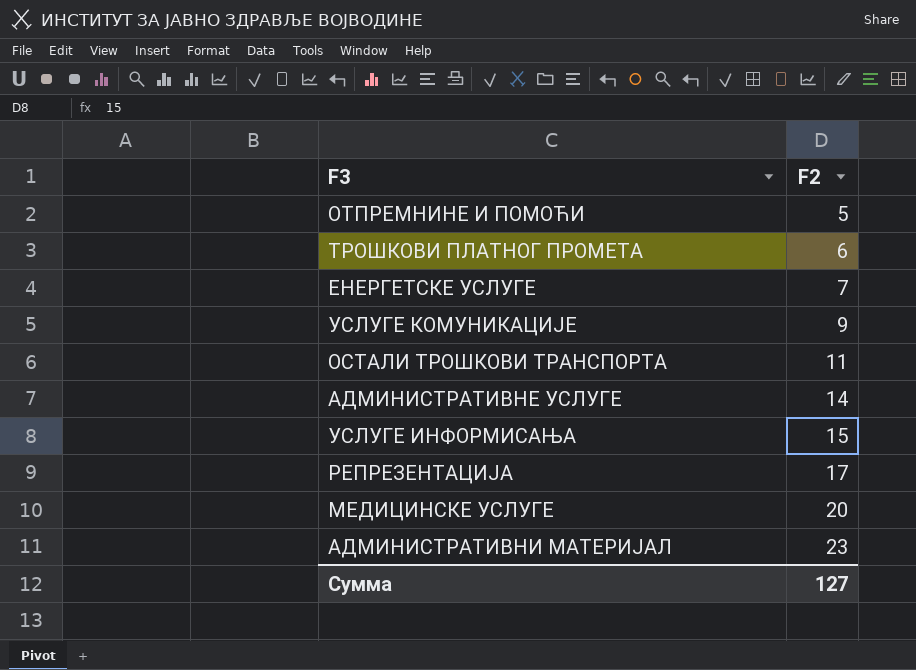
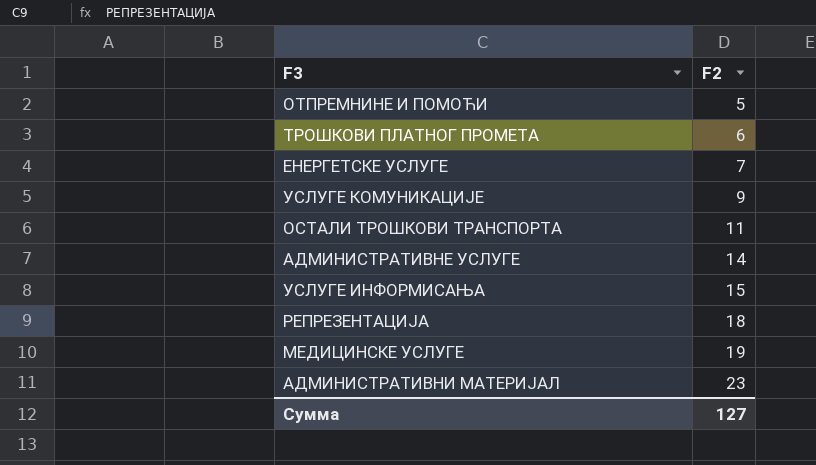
РЕПРЕЗЕНТАЦИЈА | F2: 17 -> 18
МЕДИЦИНСКЕ УСЛУГЕ | F2: 20 -> 19

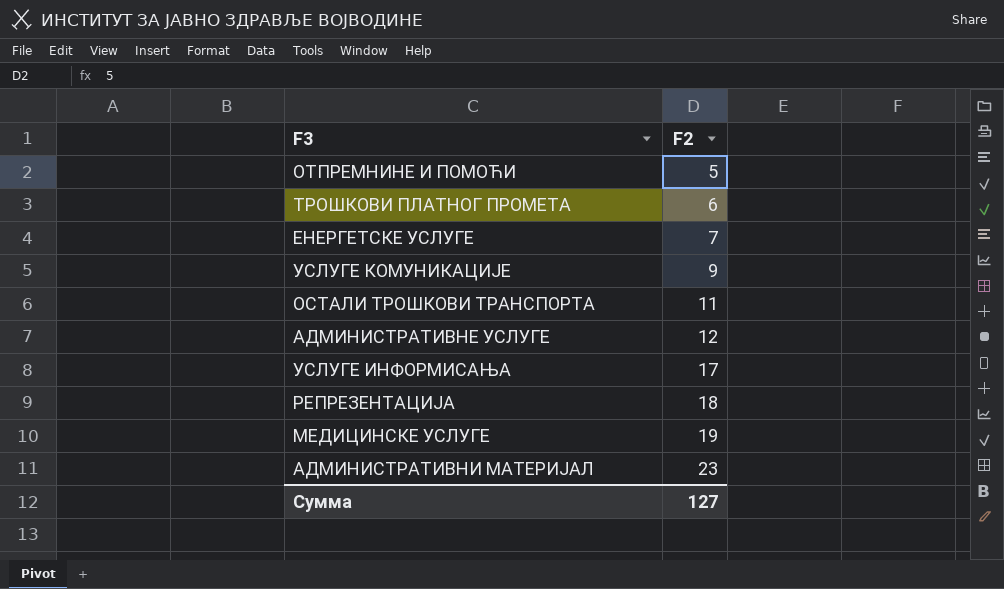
АДМИНИСТРАТИВНЕ УСЛУГЕ | F2: 14 -> 12
УСЛУГЕ ИНФОРМИСАЊА | F2: 15 -> 17

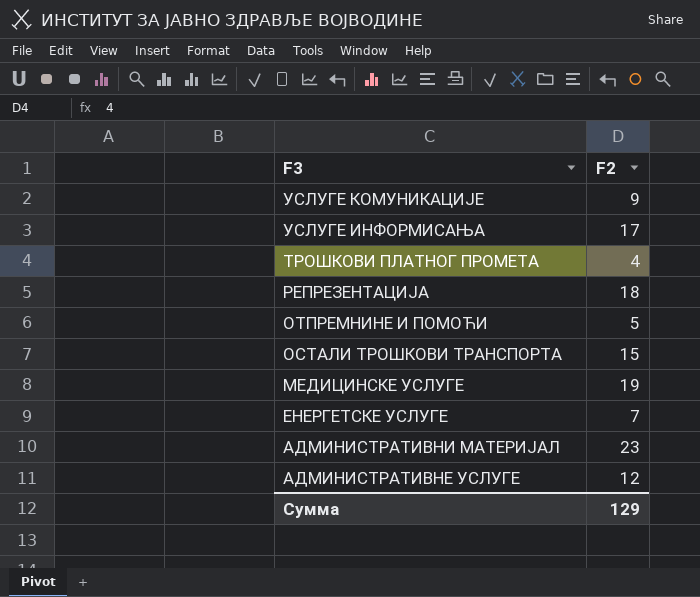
row order: F2 ascending -> F3 descending
ТРОШКОВИ ПЛАТНОГ ПРОМЕТА | F2: 6 -> 4
ОСТАЛИ ТРОШКОВИ ТРАНСПОРТА | F2: 11 -> 15
Сумма | F2: 127 -> 129

